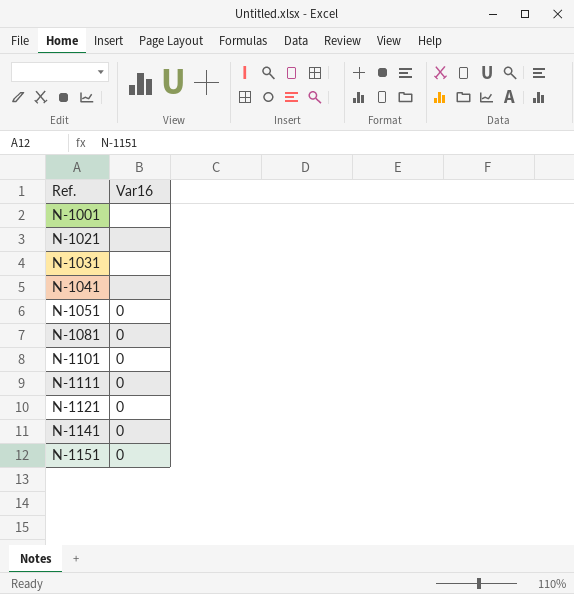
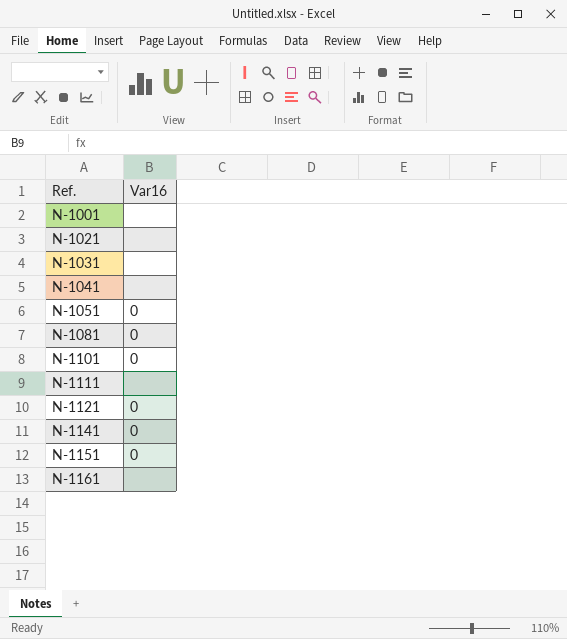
N-1111 | Var16: 0 -> none
row N-1161: none -> none

